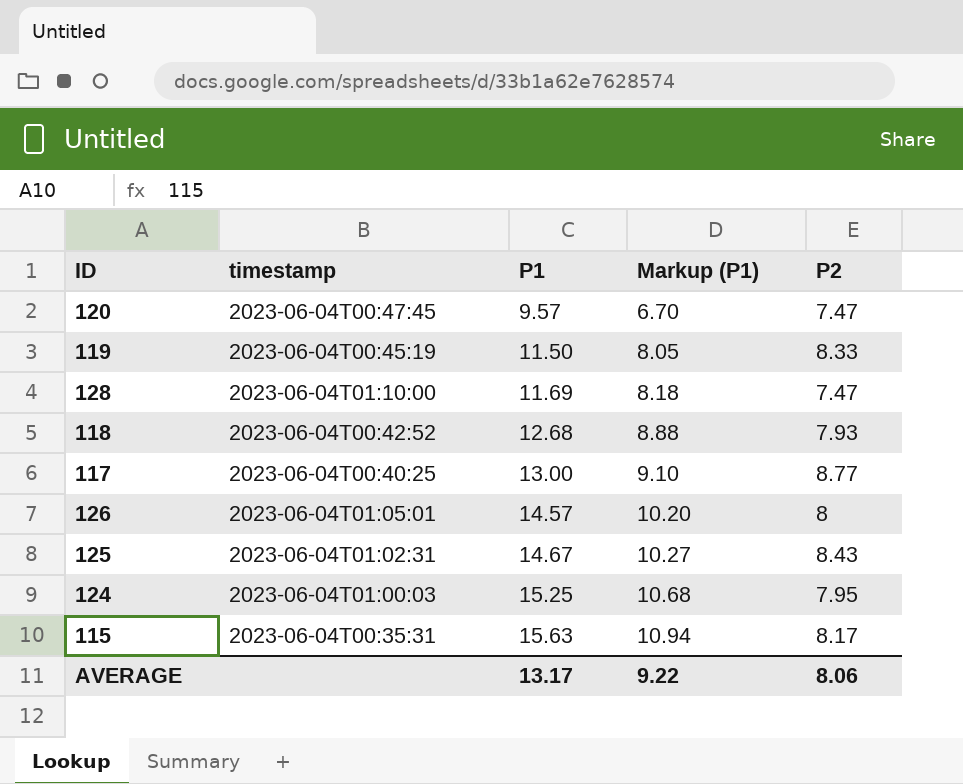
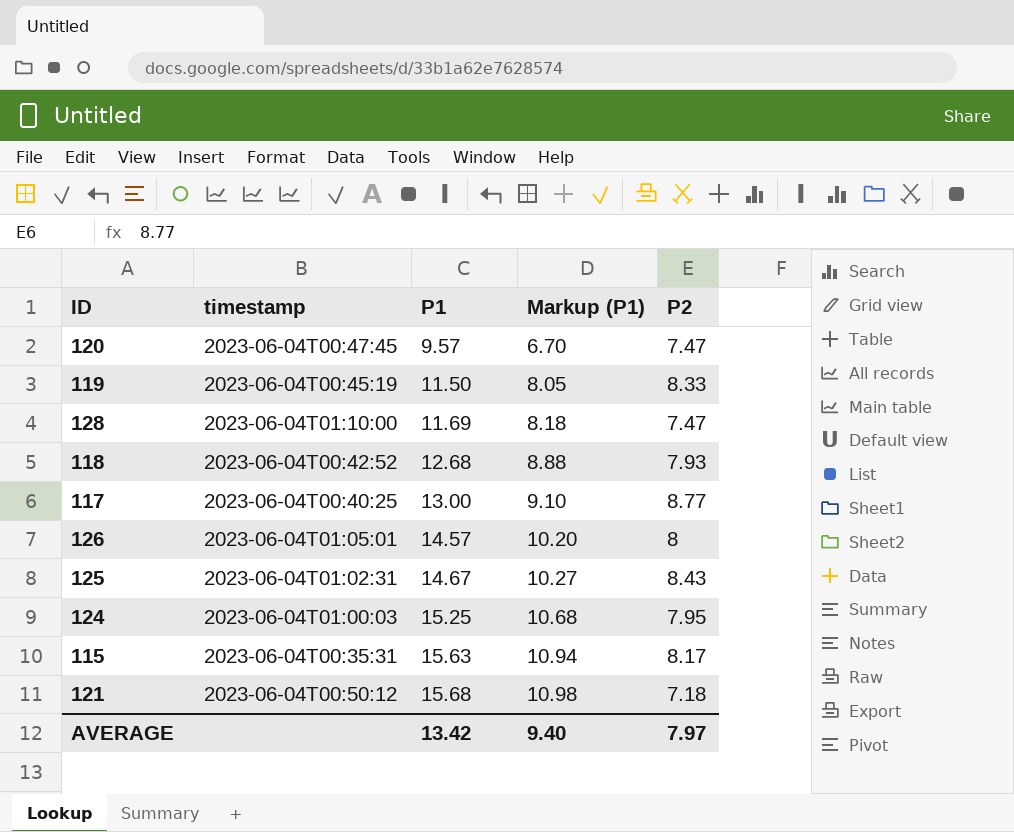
row 121: none -> 2023-06-04T00:50:12 | 15.68 | 10.98 | 7.18
AVERAGE | P1: 13.17 -> 13.42
AVERAGE | Markup (P1): 9.22 -> 9.40
AVERAGE | P2: 8.06 -> 7.97

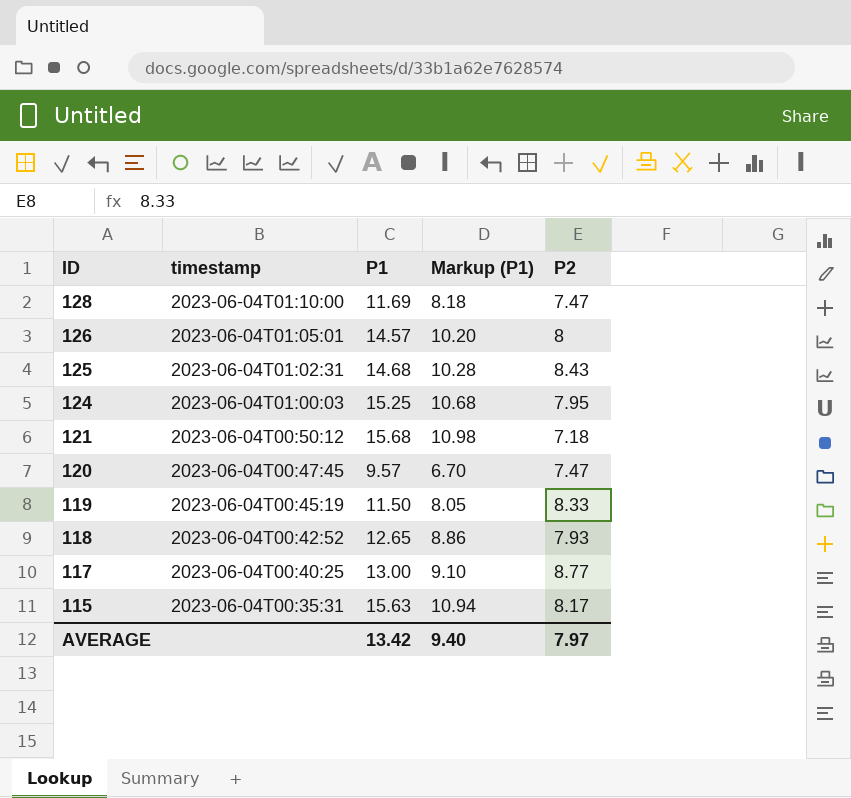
row order: P1 ascending -> ID descending
125 | P1: 14.67 -> 14.68
125 | Markup (P1): 10.27 -> 10.28
118 | P1: 12.68 -> 12.65
118 | Markup (P1): 8.88 -> 8.86

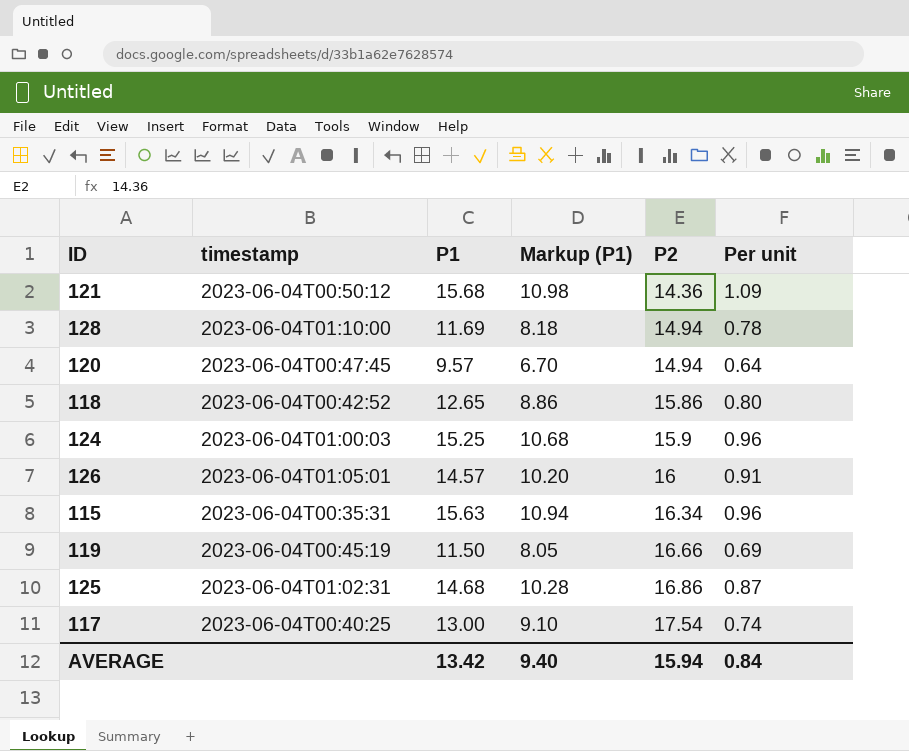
row order: ID descending -> P2 ascending
column Per unit | formula: none -> [P1] / [P2]
121 | P2: 7.18 -> 14.36
128 | P2: 7.47 -> 14.94
120 | P2: 7.47 -> 14.94
118 | P2: 7.93 -> 15.86
124 | P2: 7.95 -> 15.9
126 | P2: 8 -> 16
115 | P2: 8.17 -> 16.34
119 | P2: 8.33 -> 16.66
125 | P2: 8.43 -> 16.86
117 | P2: 8.77 -> 17.54
AVERAGE | P2: 7.97 -> 15.94

